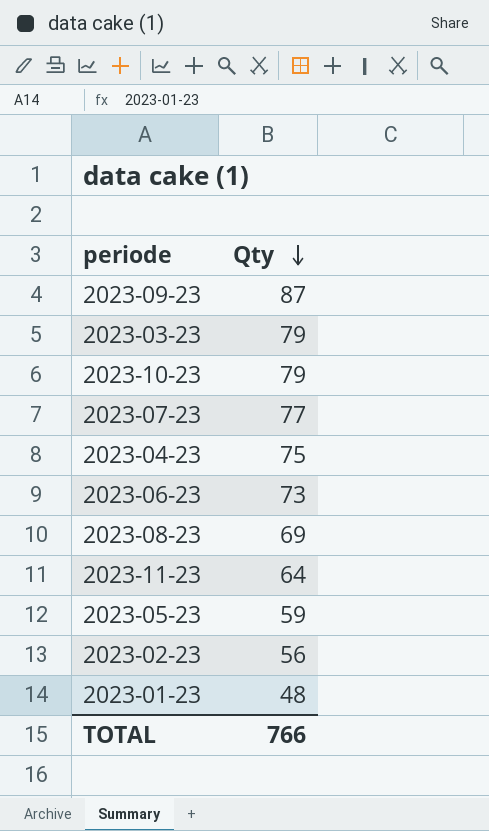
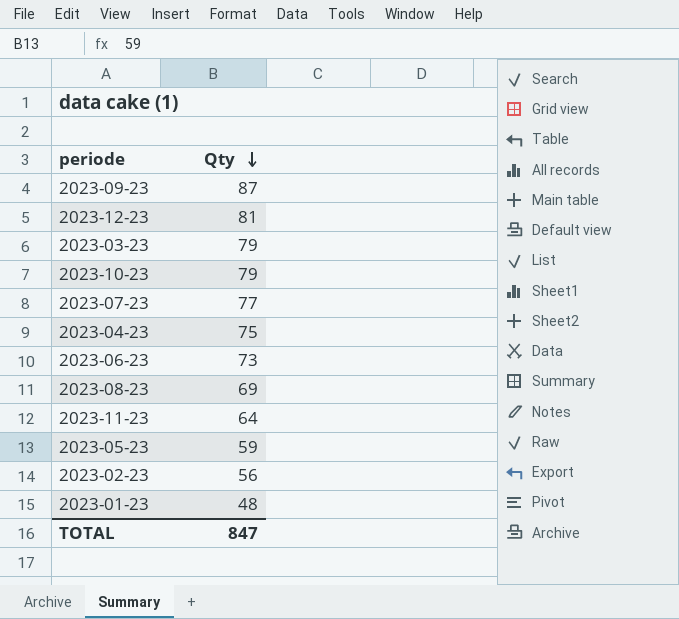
row 2023-12-23: none -> 81
TOTAL | Qty: 766 -> 847

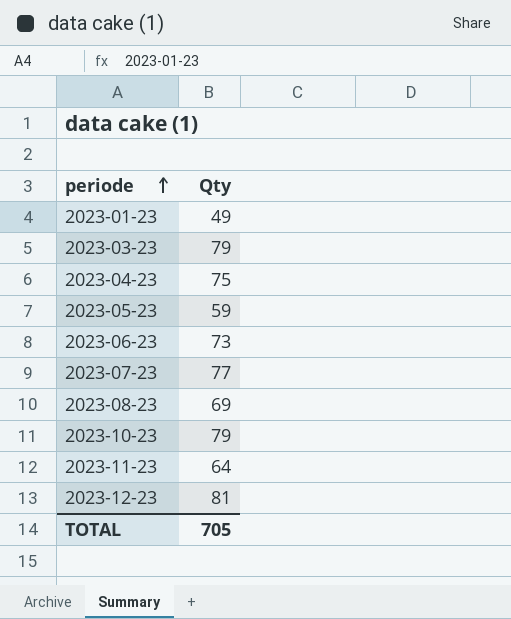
row order: Qty descending -> periode ascending
row 2023-09-23: 87 -> none
row 2023-02-23: 56 -> none
2023-01-23 | Qty: 48 -> 49
TOTAL | Qty: 847 -> 705

